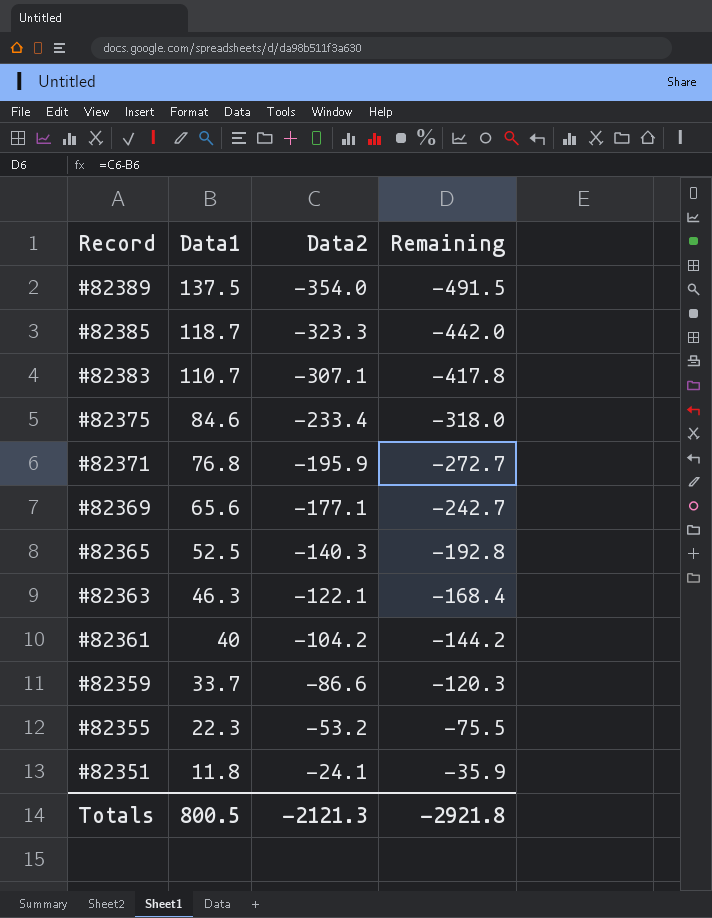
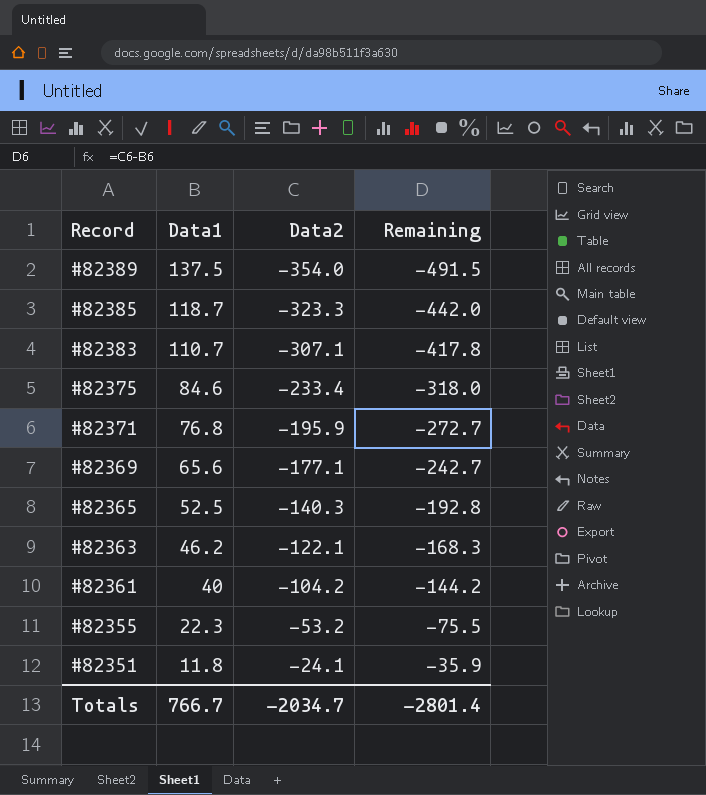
row #82359: 33.7 | -86.6 | -120.3 -> none
#82363 | Data1: 46.3 -> 46.2
#82363 | Remaining: -168.4 -> -168.3
Totals | Data1: 800.5 -> 766.7
Totals | Data2: -2121.3 -> -2034.7
Totals | Remaining: -2921.8 -> -2801.4

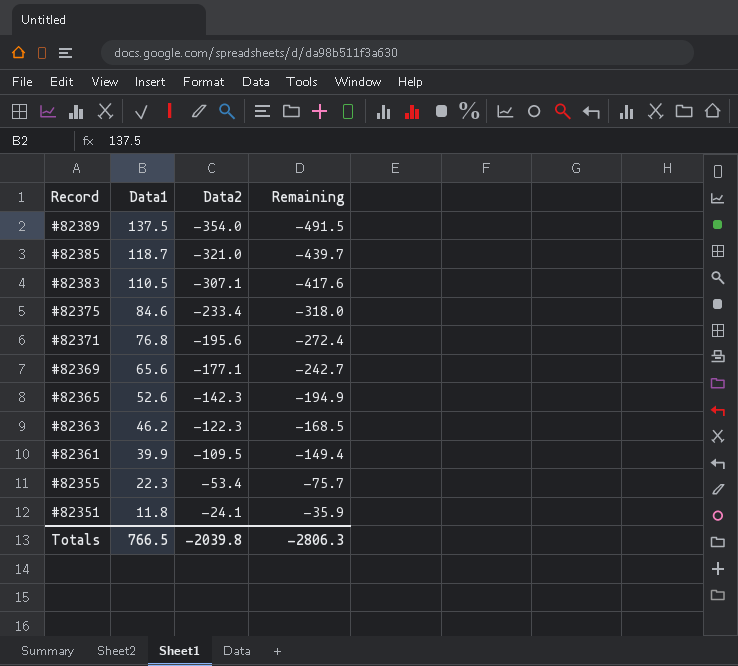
#82385 | Data2: -323.3 -> -321.0
#82385 | Remaining: -442.0 -> -439.7
#82383 | Data1: 110.7 -> 110.5
#82383 | Remaining: -417.8 -> -417.6
#82371 | Data2: -195.9 -> -195.6
#82371 | Remaining: -272.7 -> -272.4
#82365 | Data1: 52.5 -> 52.6
#82365 | Data2: -140.3 -> -142.3
#82365 | Remaining: -192.8 -> -194.9
#82363 | Data2: -122.1 -> -122.3
#82363 | Remaining: -168.3 -> -168.5
#82361 | Data1: 40 -> 39.9
#82361 | Data2: -104.2 -> -109.5
#82361 | Remaining: -144.2 -> -149.4
#82355 | Data2: -53.2 -> -53.4
#82355 | Remaining: -75.5 -> -75.7
Totals | Data1: 766.7 -> 766.5
Totals | Data2: -2034.7 -> -2039.8
Totals | Remaining: -2801.4 -> -2806.3

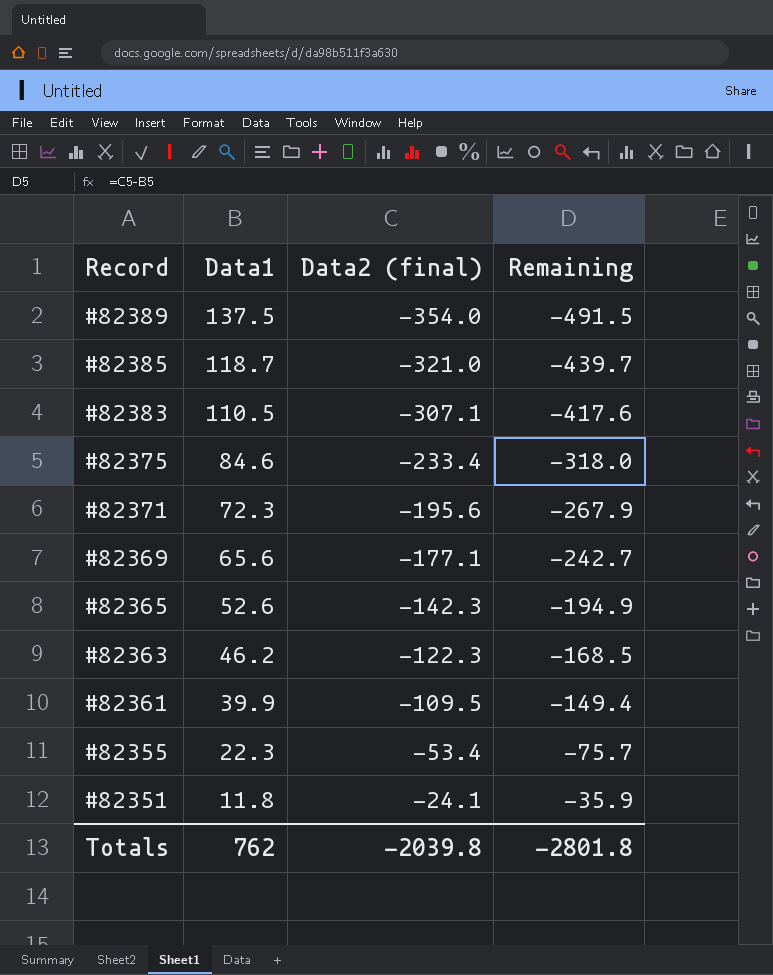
column name: Data2 -> Data2 (final)
#82371 | Data1: 76.8 -> 72.3
#82371 | Remaining: -272.4 -> -267.9
Totals | Data1: 766.5 -> 762
Totals | Remaining: -2806.3 -> -2801.8

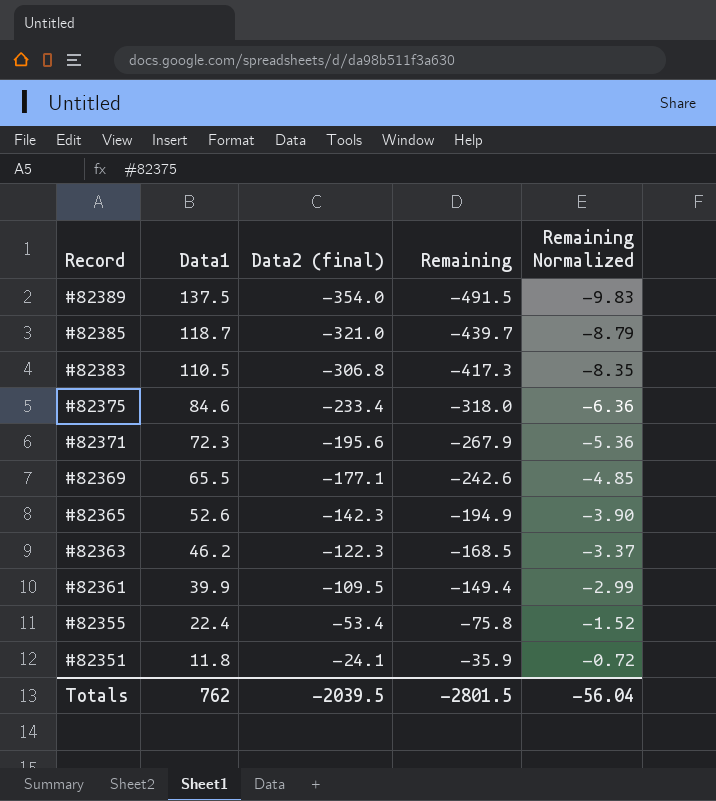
column Remaining Normalized | formula: none -> [Remaining] * 0.02
#82383 | Data2 (final): -307.1 -> -306.8
#82383 | Remaining: -417.6 -> -417.3
#82369 | Data1: 65.6 -> 65.5
#82369 | Remaining: -242.7 -> -242.6
#82355 | Data1: 22.3 -> 22.4
#82355 | Remaining: -75.7 -> -75.8
Totals | Data2 (final): -2039.8 -> -2039.5
Totals | Remaining: -2801.8 -> -2801.5

